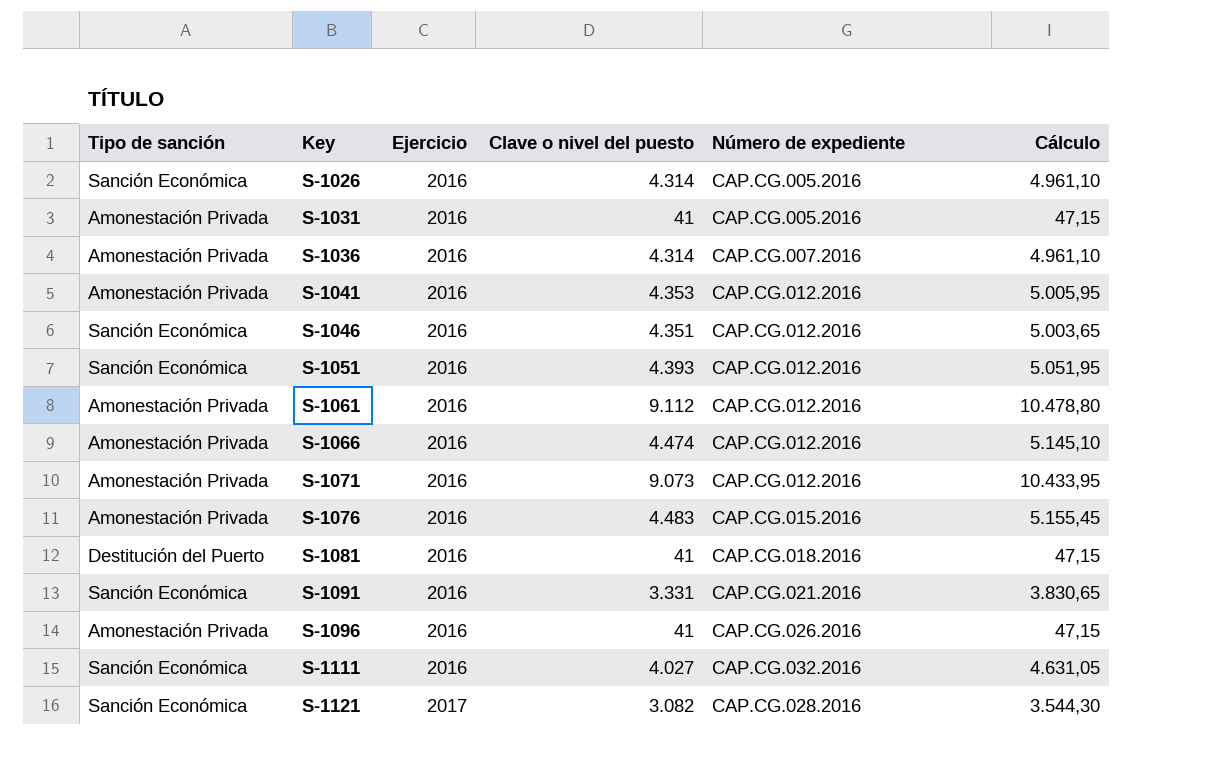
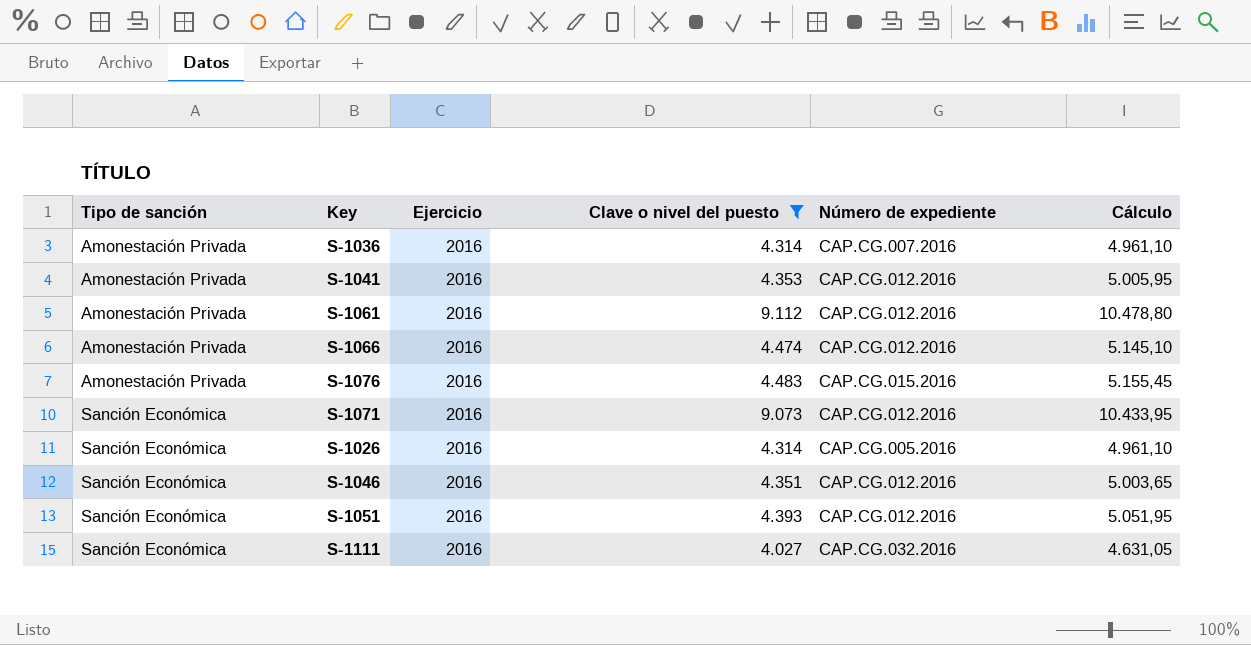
filter: none -> Clave o nivel del puesto >= 4.027
row order: Key ascending -> Tipo de sanción ascending
S-1071 | Tipo de sanción: Amonestación Privada -> Sanción Económica

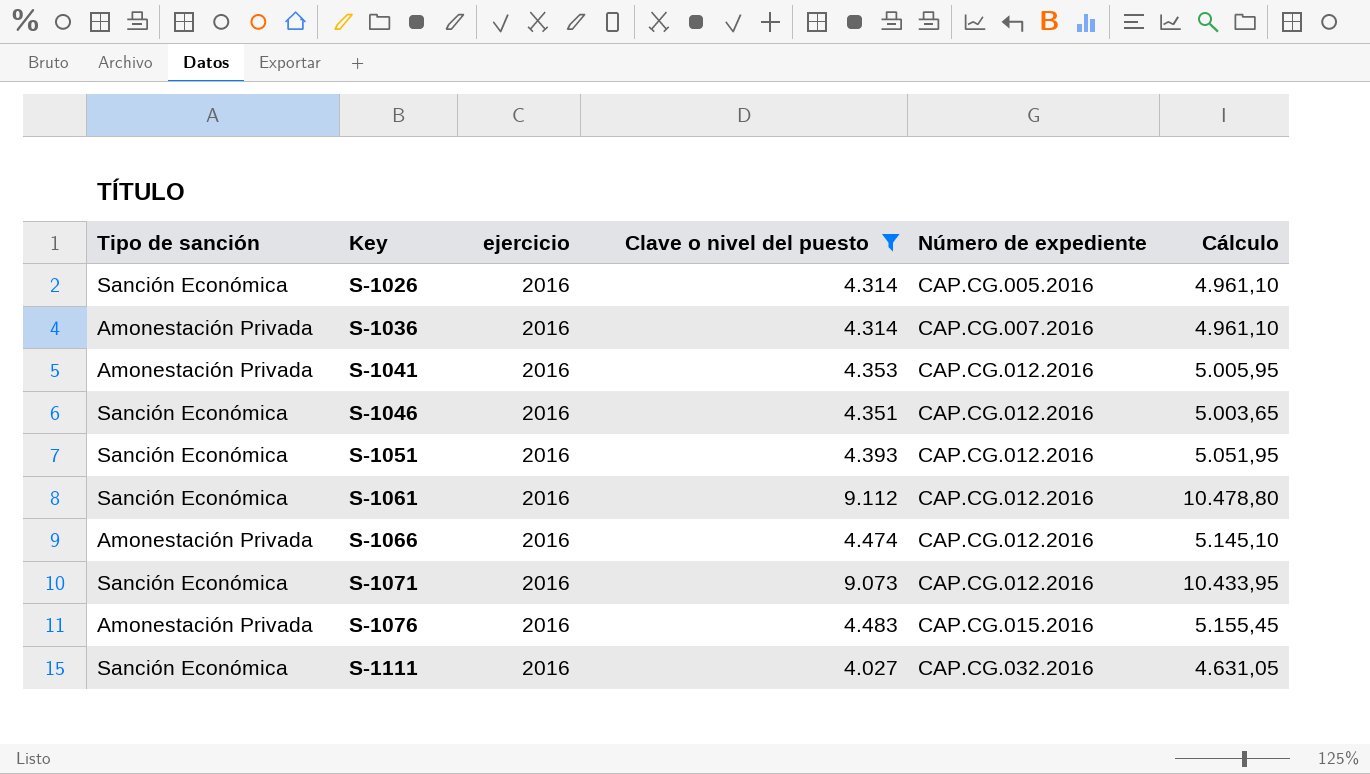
row order: Tipo de sanción ascending -> Key ascending
column name: Ejercicio -> ejercicio
S-1061 | Tipo de sanción: Amonestación Privada -> Sanción Económica

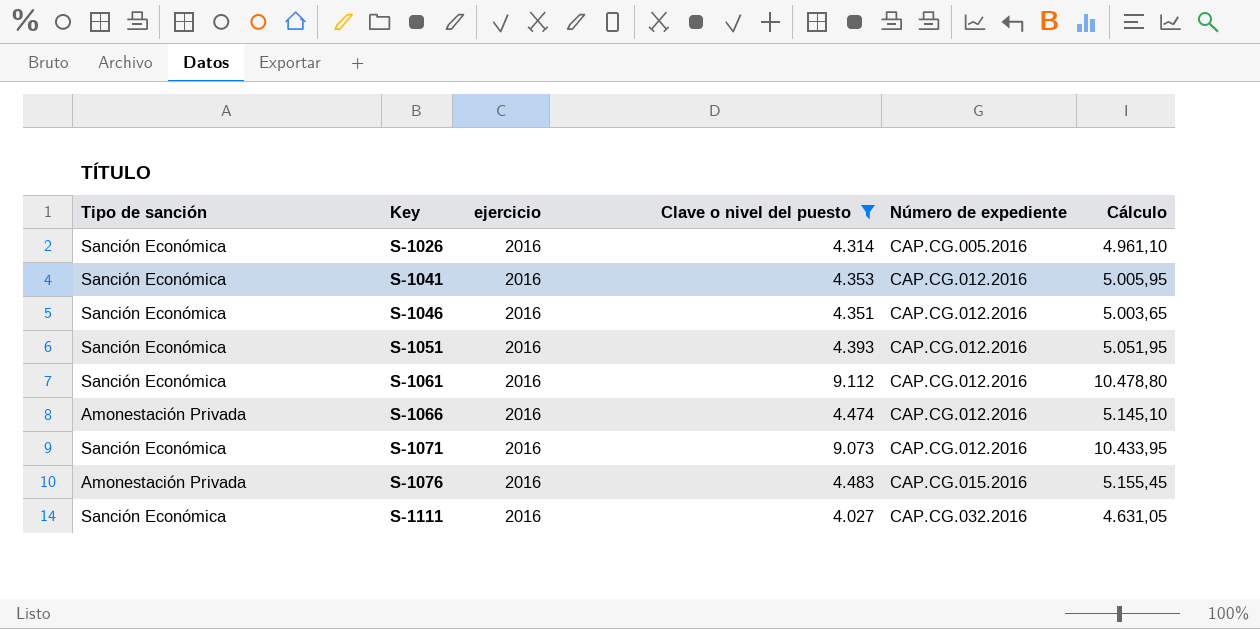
row S-1036: Amonestación Privada | 2016 | 4.314 | CAP.CG.007.2016 | 4.961,10 -> none
S-1041 | Tipo de sanción: Amonestación Privada -> Sanción Económica

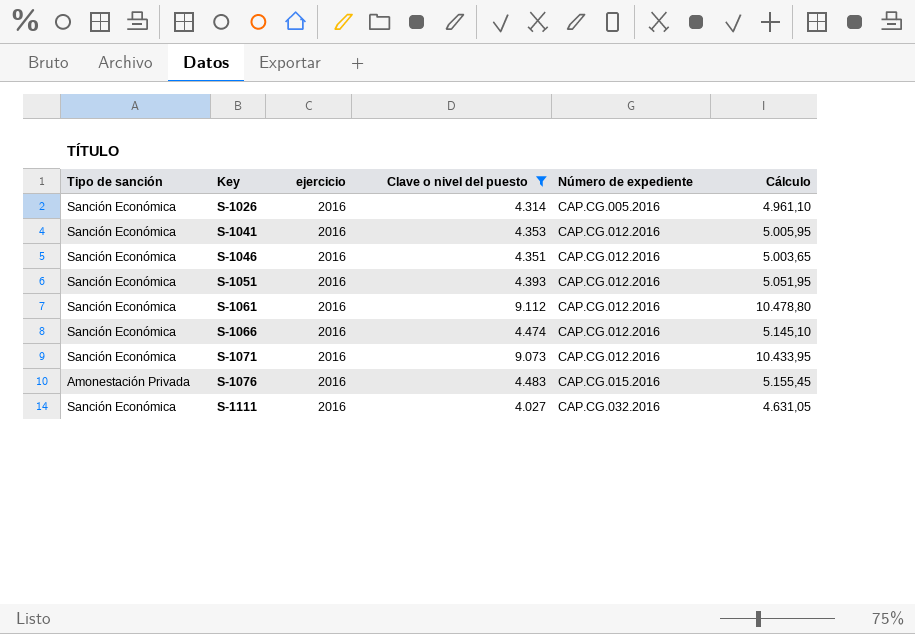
S-1066 | Tipo de sanción: Amonestación Privada -> Sanción Económica

